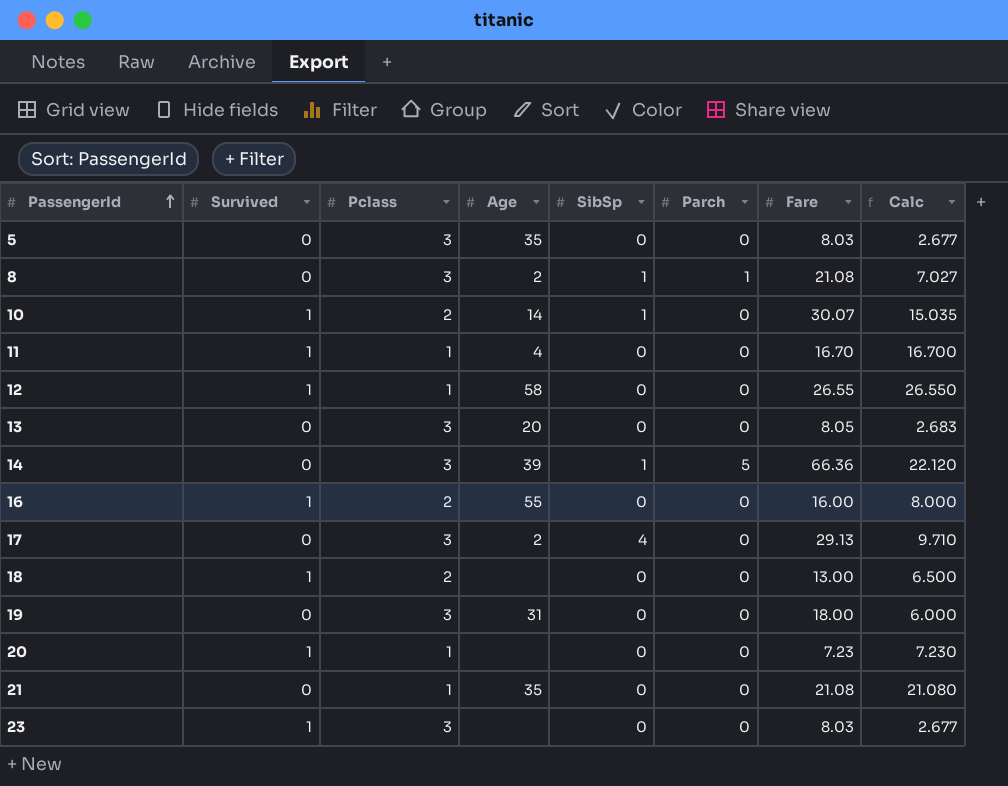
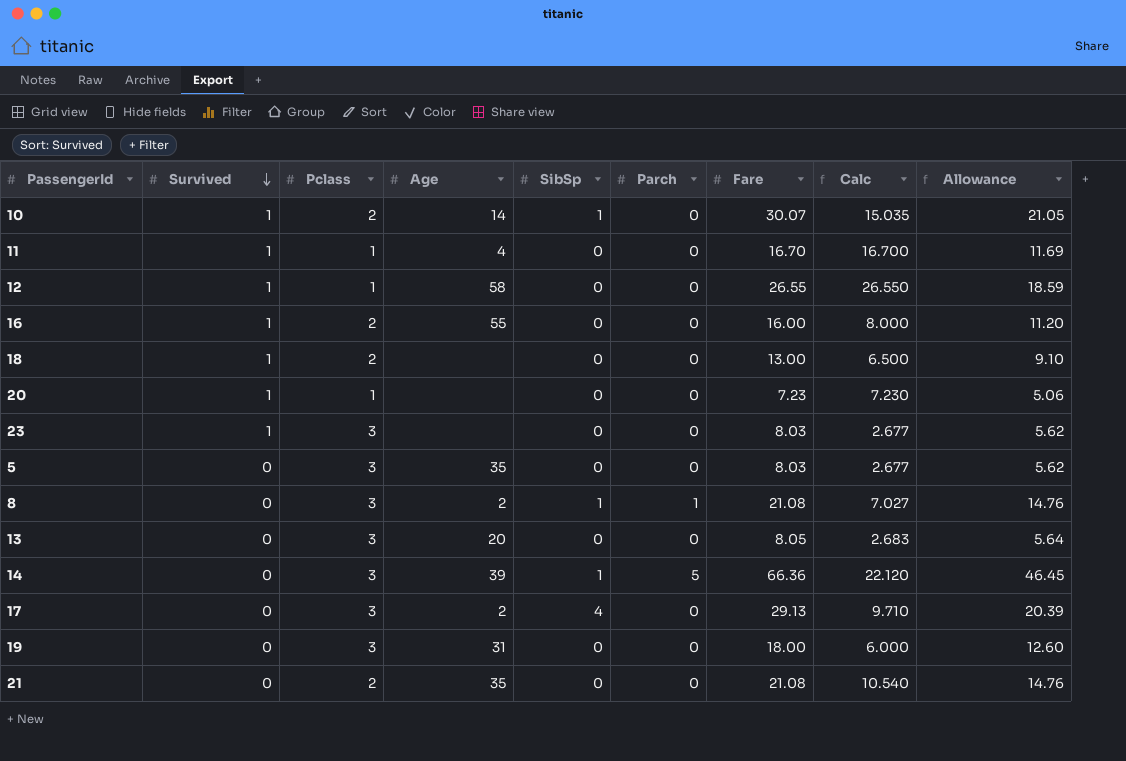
row order: PassengerId ascending -> Survived descending
column Allowance | formula: none -> [Fare] * 0.7
21 | Pclass: 1 -> 2
21 | Calc: 21.080 -> 10.540

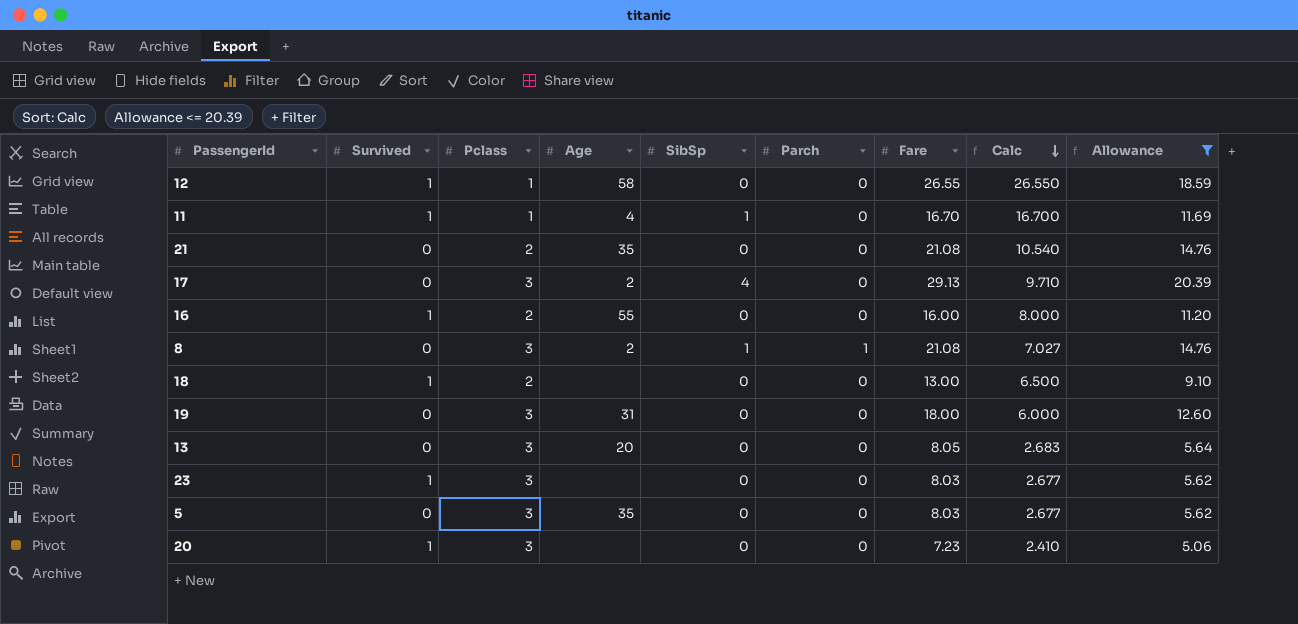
filter: none -> Allowance <= 20.39
row order: Survived descending -> Calc descending
11 | SibSp: 0 -> 1
20 | Pclass: 1 -> 3
20 | Calc: 7.230 -> 2.410

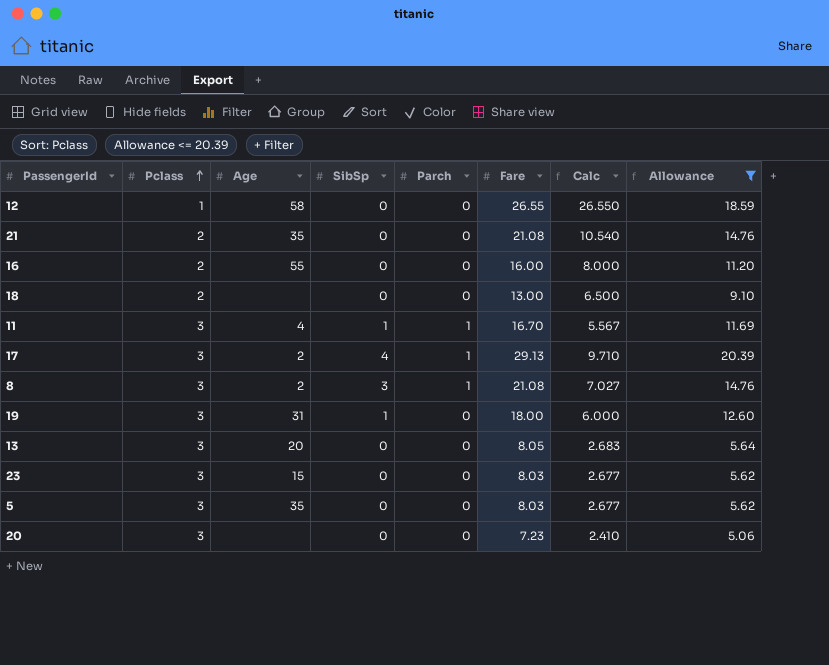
row order: Calc descending -> Pclass ascending
column Survived | position: 2 -> none
11 | Pclass: 1 -> 3
11 | Parch: 0 -> 1
11 | Calc: 16.700 -> 5.567
17 | Parch: 0 -> 1
8 | SibSp: 1 -> 3
19 | SibSp: 0 -> 1
23 | Age: none -> 15

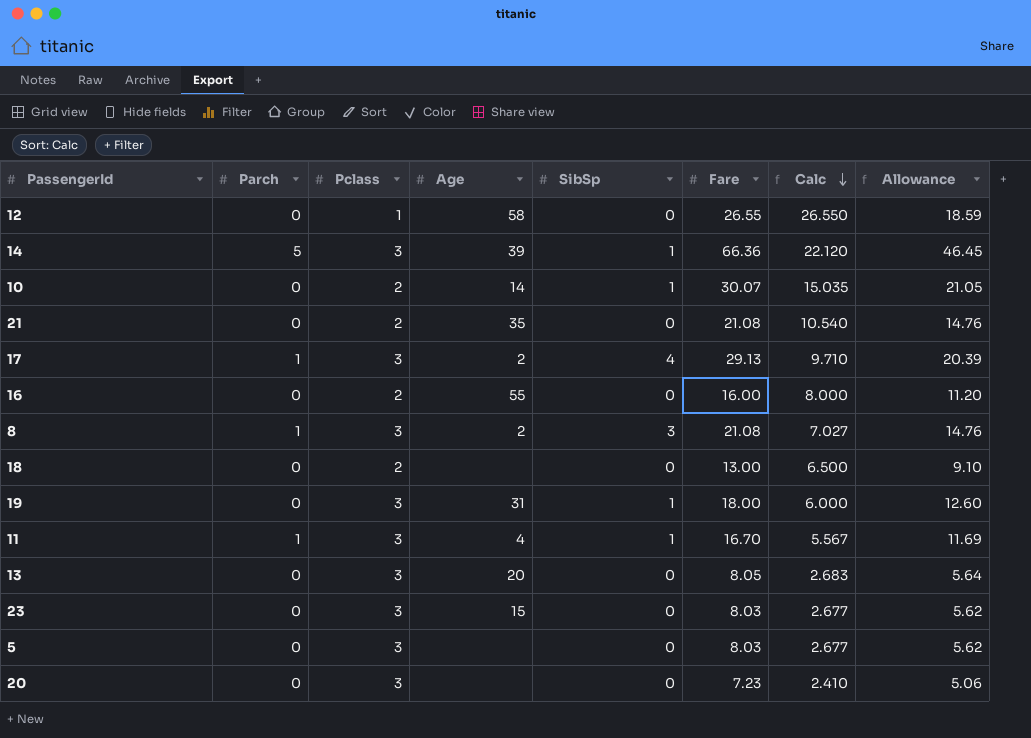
filter: Allowance <= 20.39 -> none
row order: Pclass ascending -> Calc descending
column Parch | position: 5 -> 2
5 | Age: 35 -> none

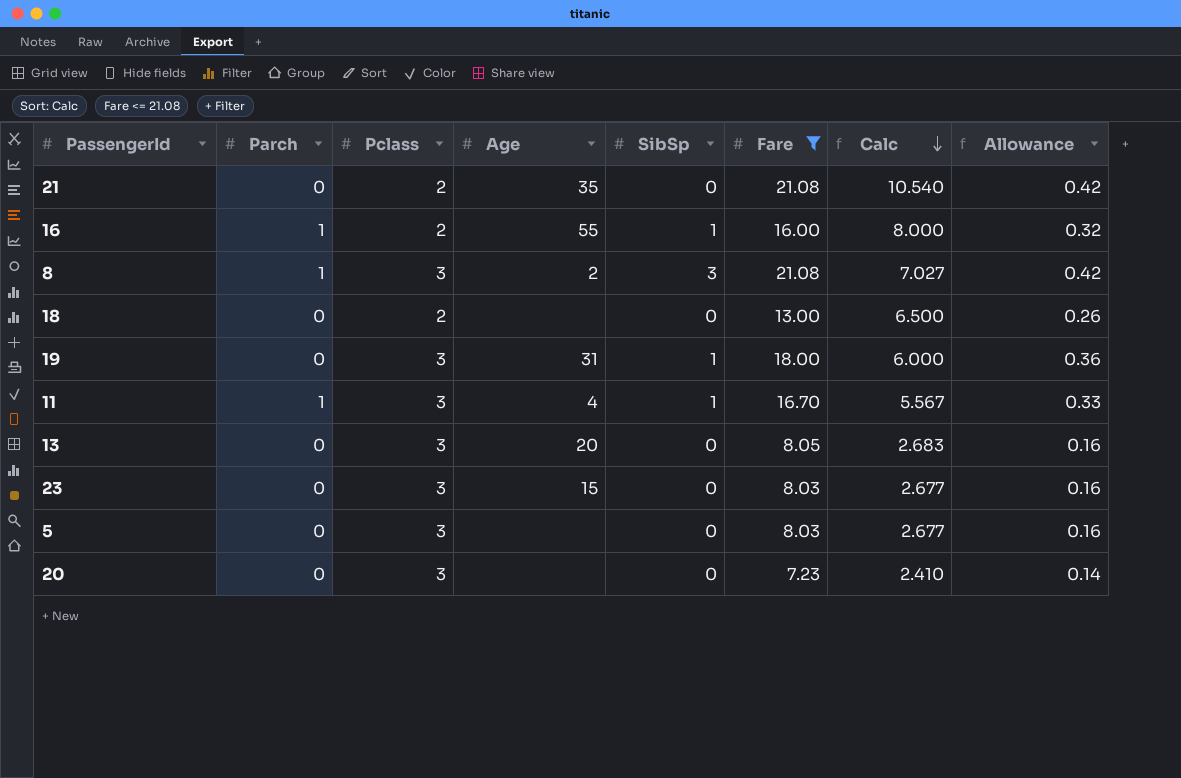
filter: none -> Fare <= 21.08
column Allowance | formula: [Fare] * 0.7 -> [Fare] * 0.02
16 | Parch: 0 -> 1
16 | SibSp: 0 -> 1

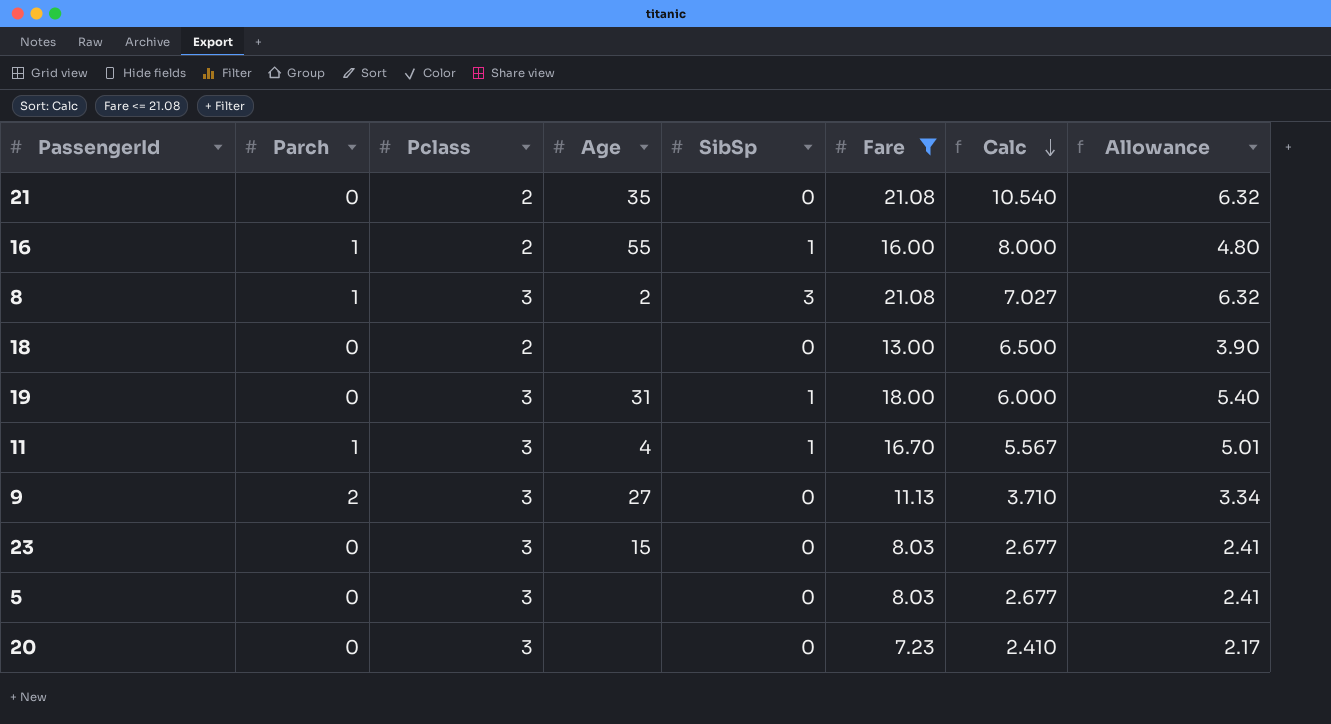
column Allowance | formula: [Fare] * 0.02 -> [Fare] * 0.3
row 13: 0 | 3 | 20 | 0 | 8.05 | 2.683 | 0.16 -> none
row 9: none -> 2 | 3 | 27 | 0 | 11.13 | 3.710 | 3.34

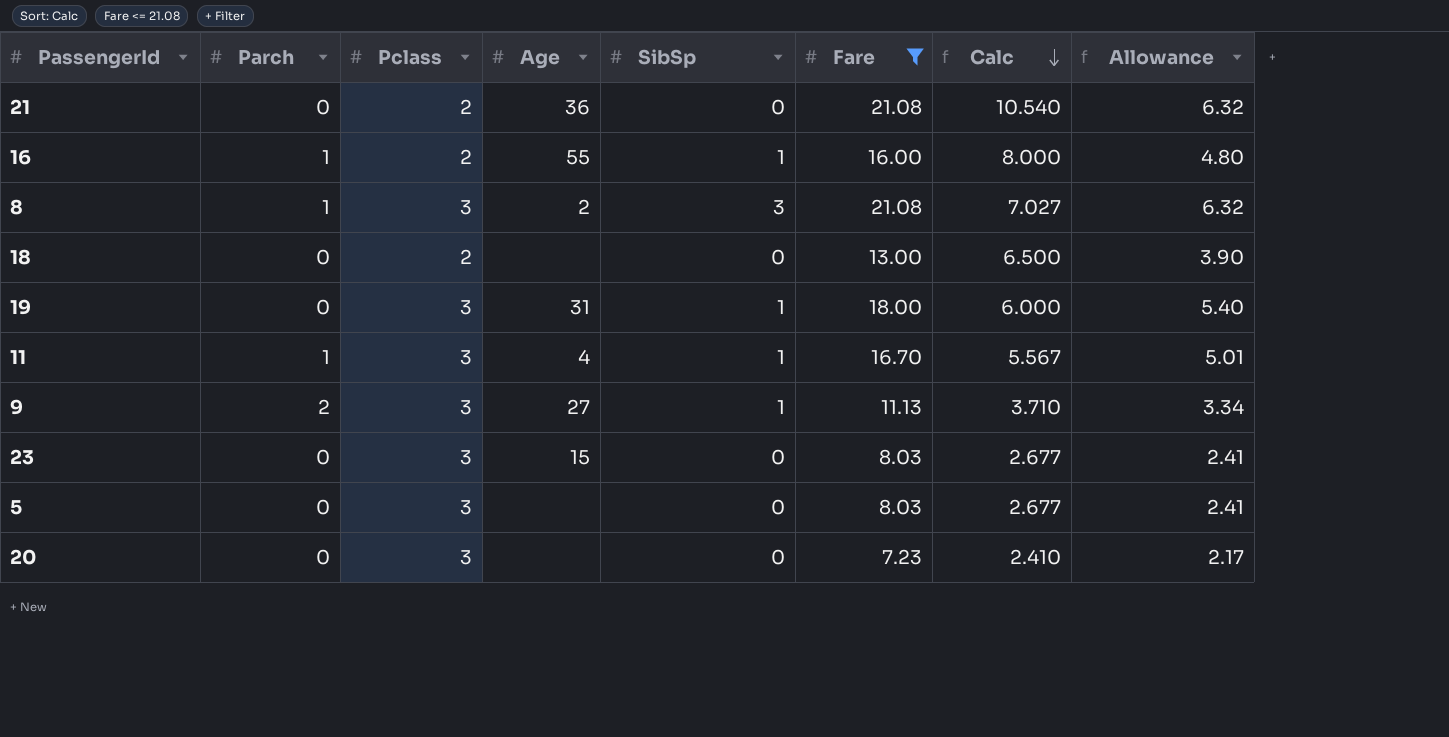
21 | Age: 35 -> 36
9 | SibSp: 0 -> 1

